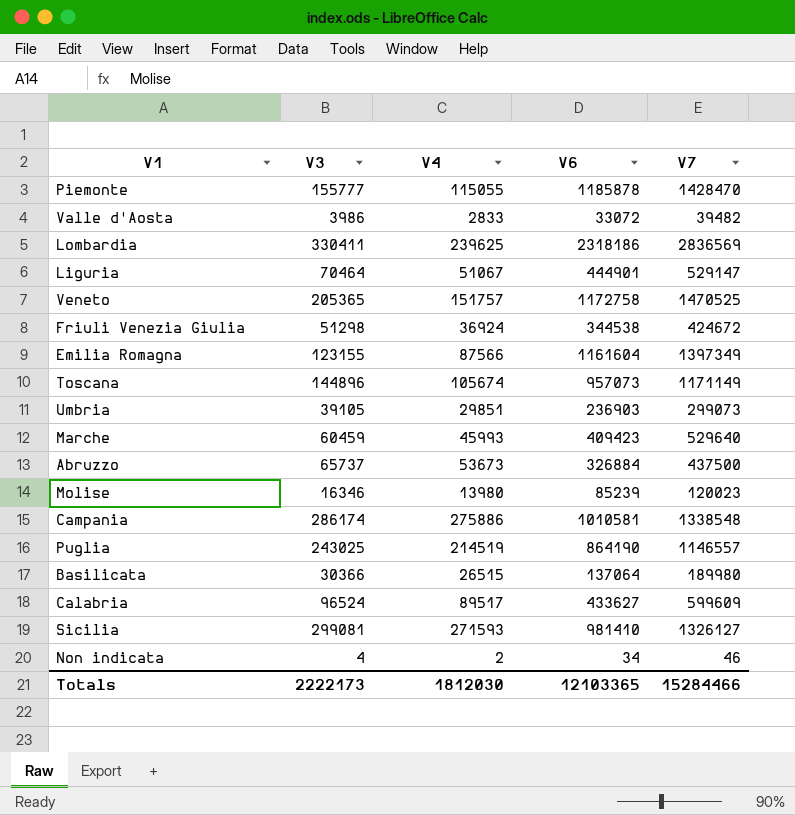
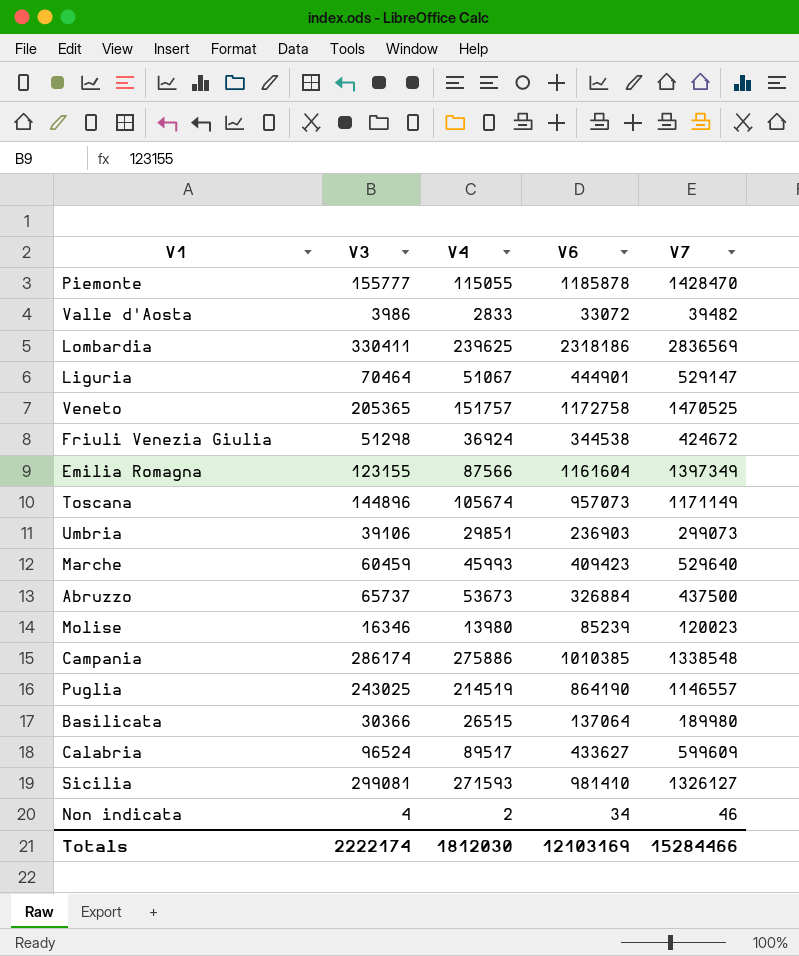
Umbria | V3: 39105 -> 39106
Campania | V6: 1010581 -> 1010385
Totals | V3: 2222173 -> 2222174
Totals | V6: 12103365 -> 12103169

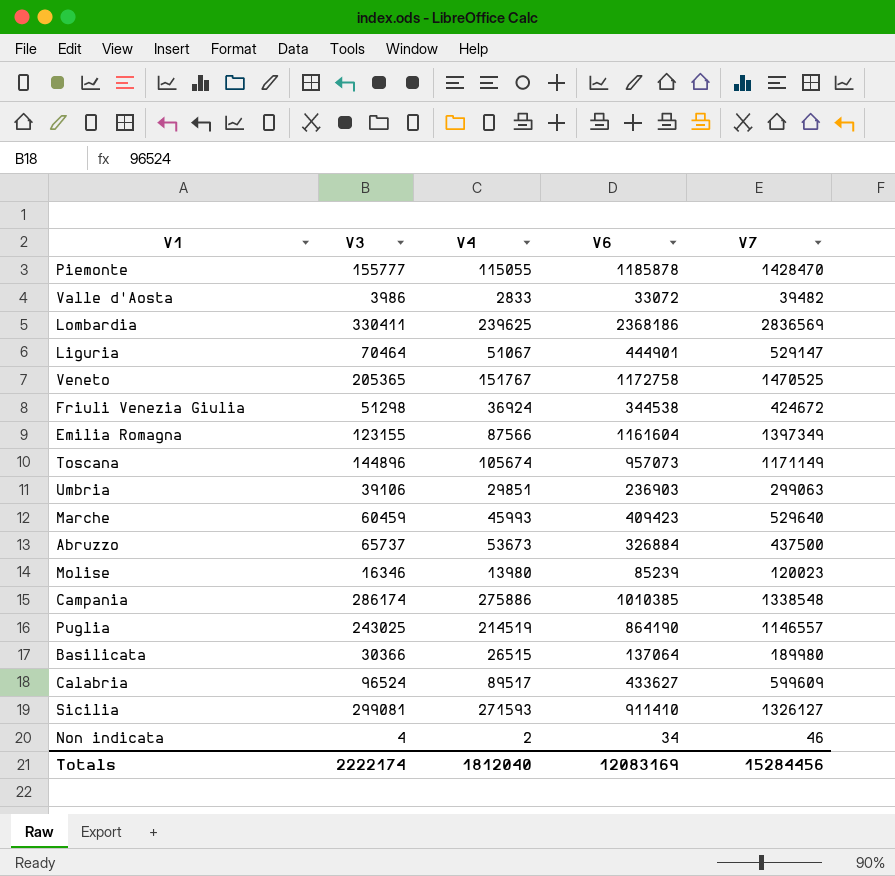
Lombardia | V6: 2318186 -> 2368186
Veneto | V4: 151757 -> 151767
Umbria | V7: 299073 -> 299063
Sicilia | V6: 981410 -> 911410
Totals | V4: 1812030 -> 1812040
Totals | V6: 12103169 -> 12083169
Totals | V7: 15284466 -> 15284456

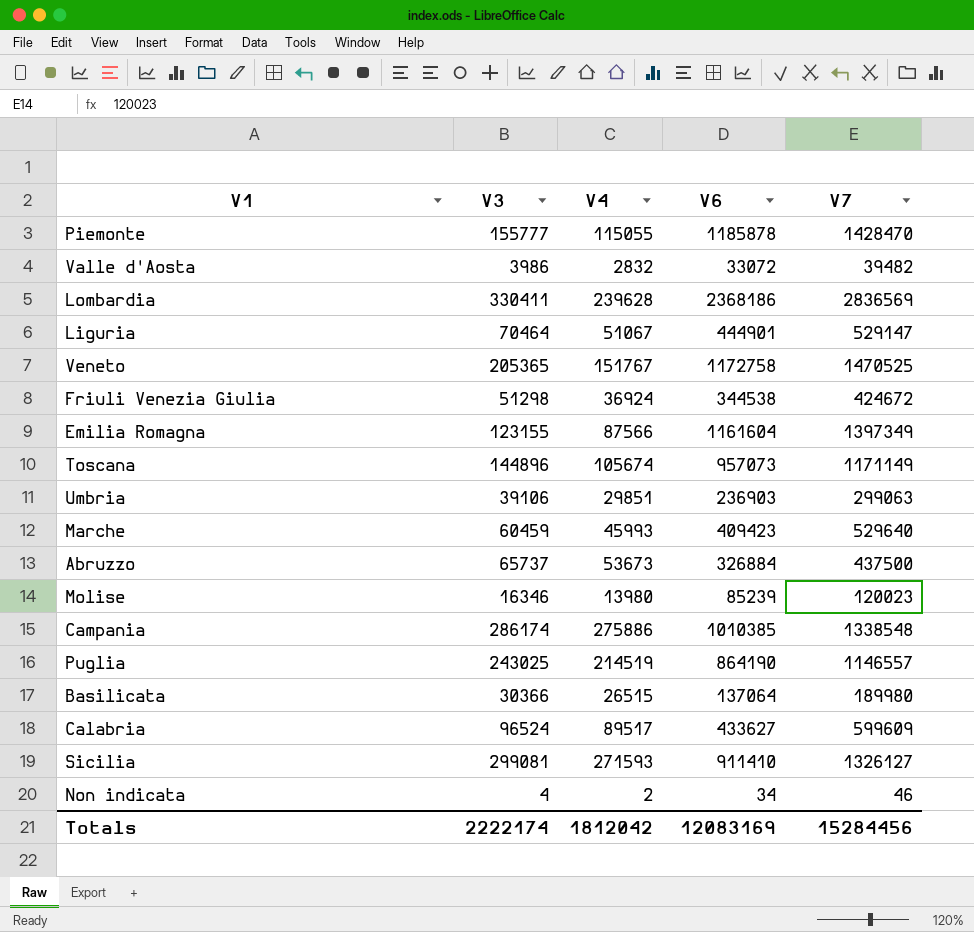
Valle d'Aosta | V4: 2833 -> 2832
Lombardia | V4: 239625 -> 239628
Totals | V4: 1812040 -> 1812042

